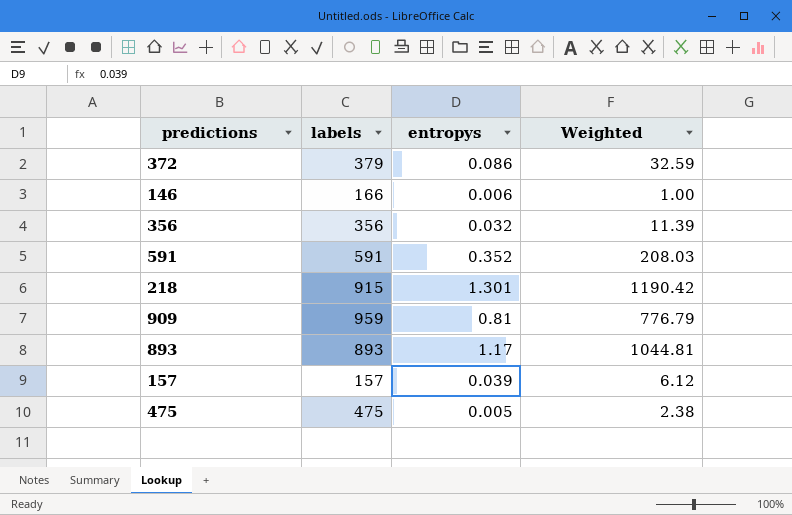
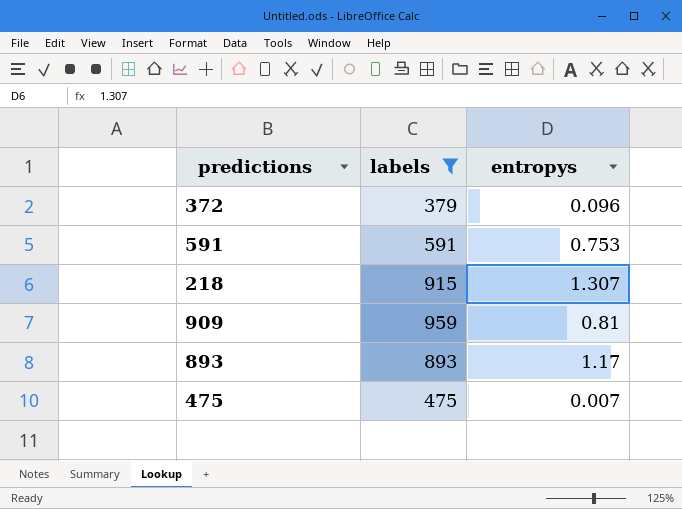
filter: none -> labels >= 379
column Weighted | formula: [labels] * [entropys] -> none
372 | entropys: 0.086 -> 0.096
591 | entropys: 0.352 -> 0.753
218 | entropys: 1.301 -> 1.307
475 | entropys: 0.005 -> 0.007

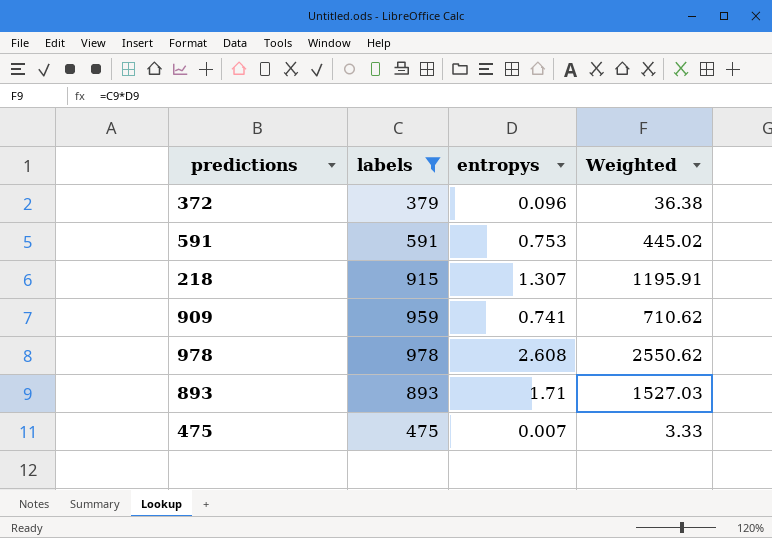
column Weighted | formula: none -> [labels] * [entropys]
909 | entropys: 0.81 -> 0.741
row 978: none -> 978 | 2.608 | 2550.62
893 | entropys: 1.17 -> 1.71

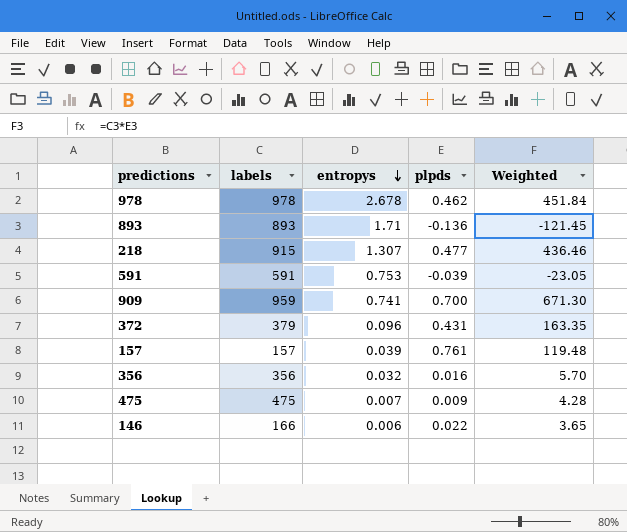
filter: labels >= 379 -> none
row order: none -> entropys descending
column plpds | position: none -> 4
column Weighted | formula: [labels] * [entropys] -> [labels] * [plpds]
978 | entropys: 2.608 -> 2.678

